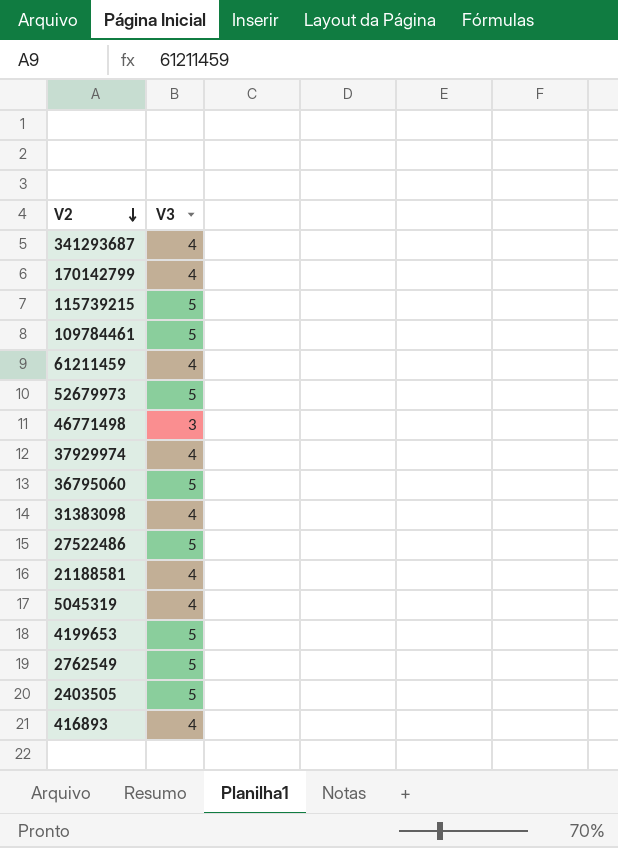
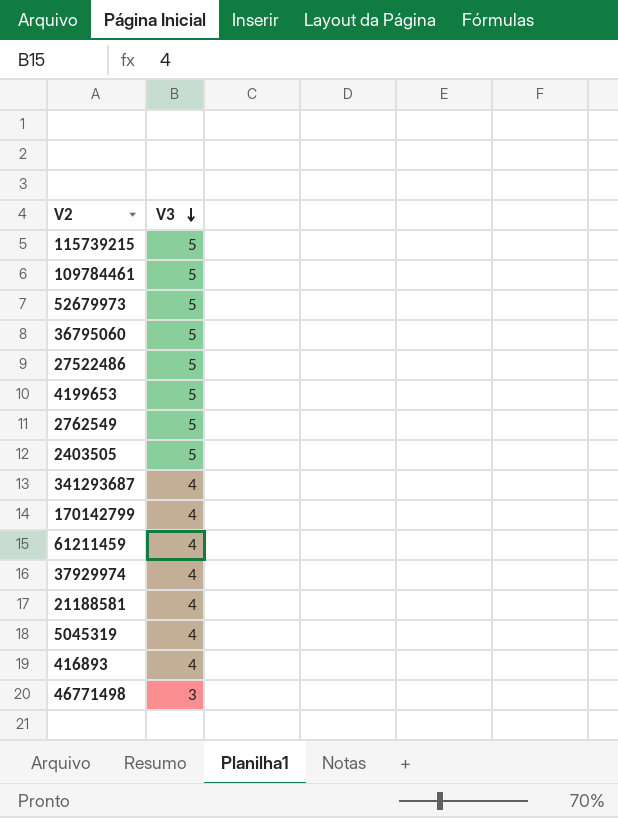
row order: V2 descending -> V3 descending
row 31383098: 4 -> none

